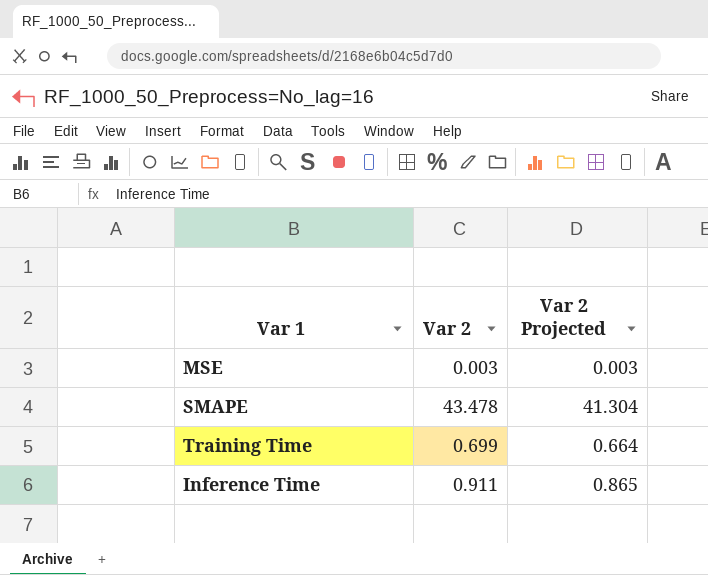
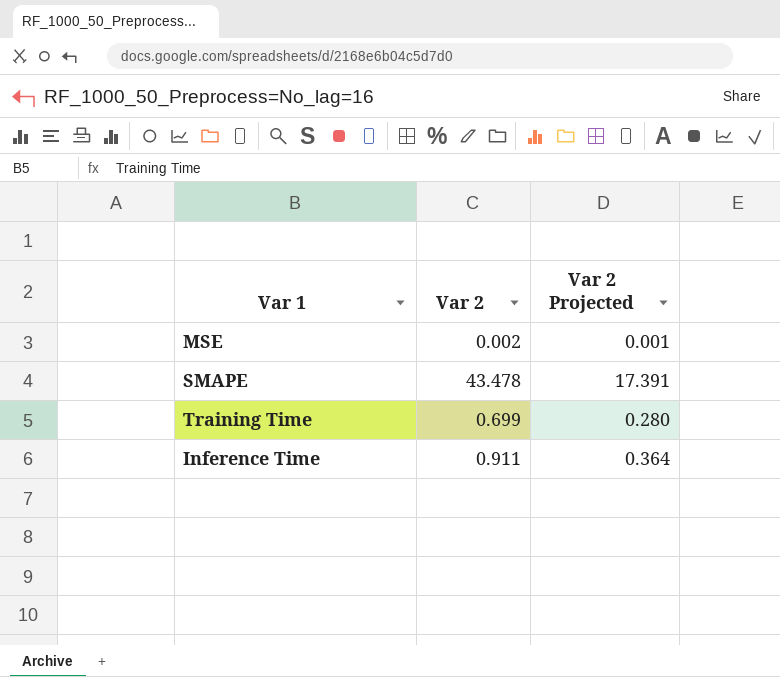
column Var 2 Projected | formula: [Var 2] * 0.95 -> [Var 2] * 0.4
MSE | Var 2: 0.003 -> 0.002

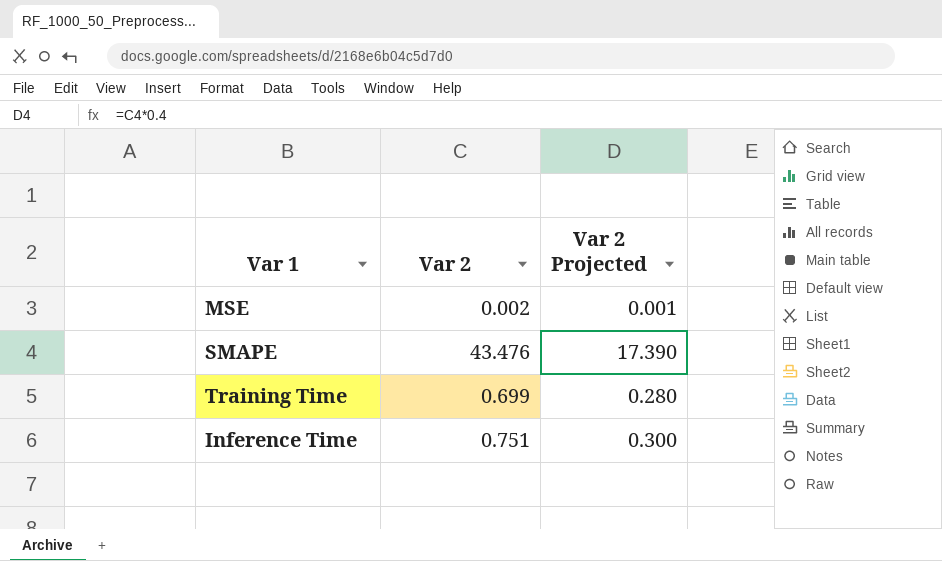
SMAPE | Var 2: 43.478 -> 43.476
SMAPE | Var 2 Projected: 17.391 -> 17.390
Inference Time | Var 2: 0.911 -> 0.751
Inference Time | Var 2 Projected: 0.364 -> 0.300

